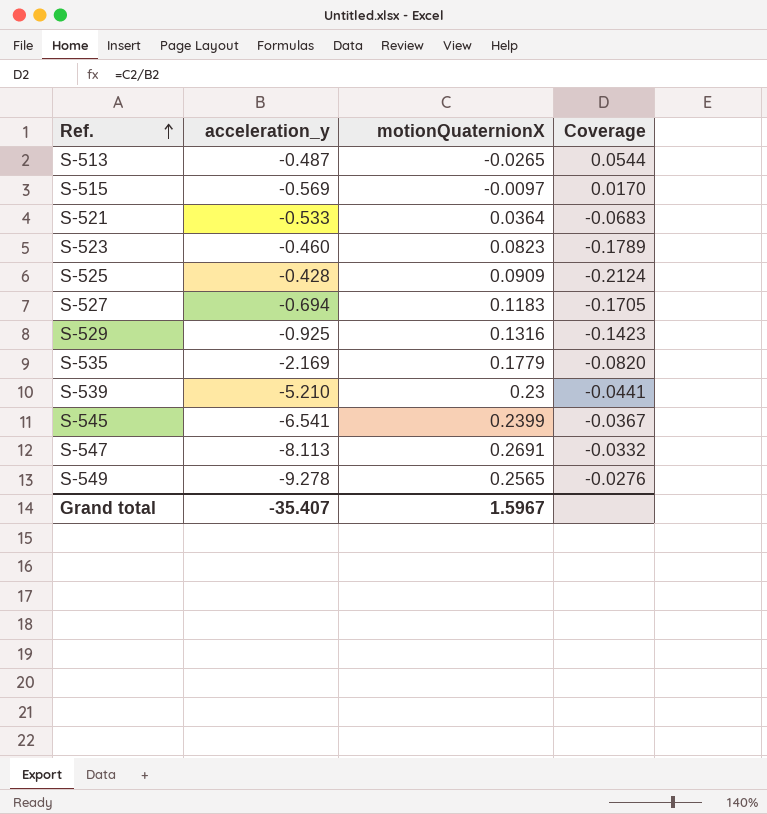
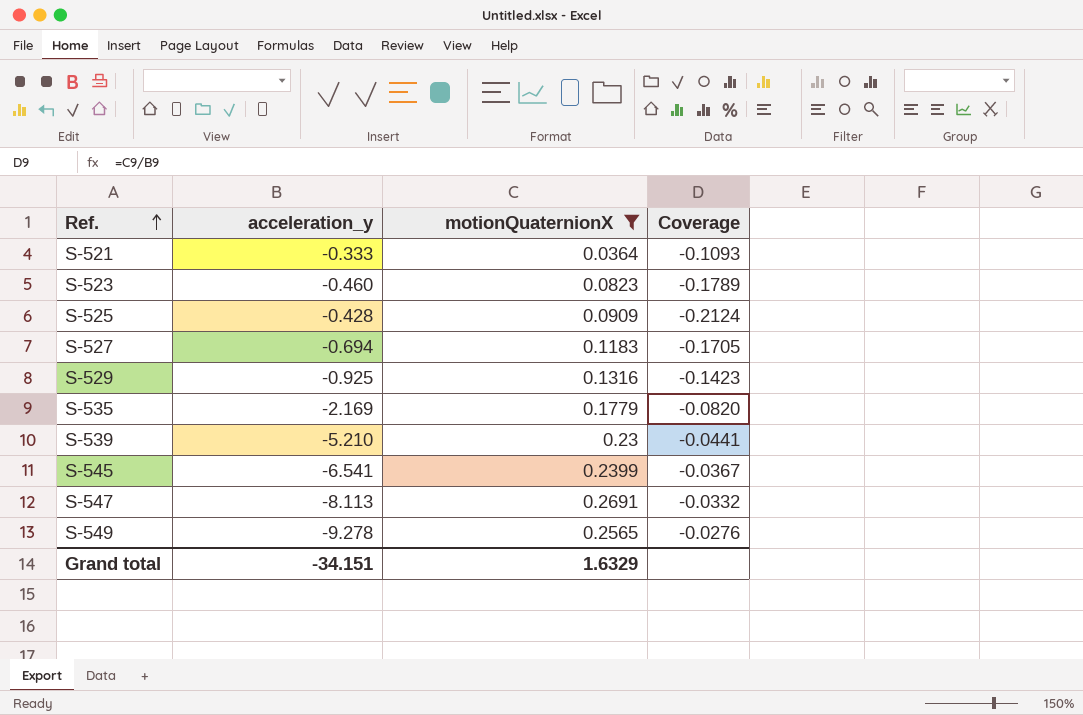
filter: none -> motionQuaternionX >= 0.0364
S-521 | acceleration_y: -0.533 -> -0.333
S-521 | Coverage: -0.0683 -> -0.1093
Grand total | acceleration_y: -35.407 -> -34.151
Grand total | motionQuaternionX: 1.5967 -> 1.6329

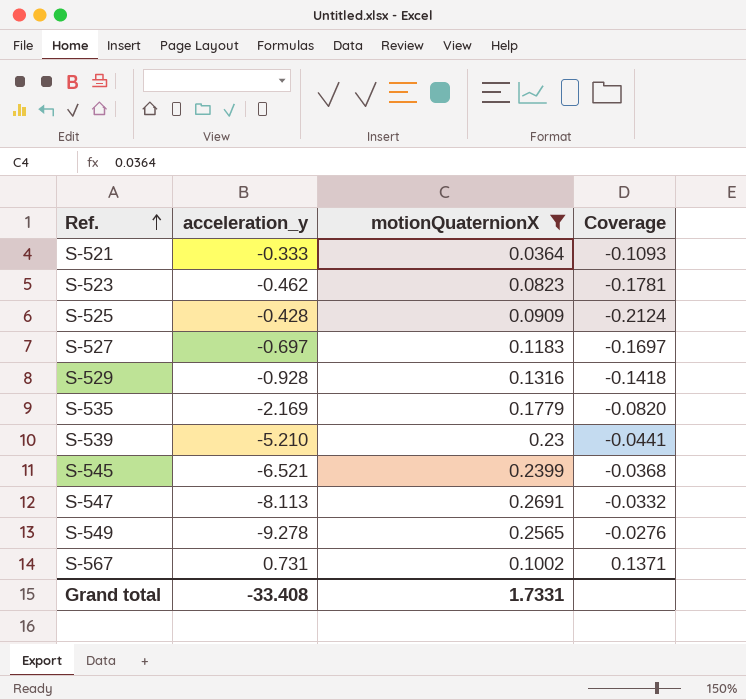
S-523 | acceleration_y: -0.460 -> -0.462
S-523 | Coverage: -0.1789 -> -0.1781
S-527 | acceleration_y: -0.694 -> -0.697
S-527 | Coverage: -0.1705 -> -0.1697
S-529 | acceleration_y: -0.925 -> -0.928
S-529 | Coverage: -0.1423 -> -0.1418
S-545 | acceleration_y: -6.541 -> -6.521
S-545 | Coverage: -0.0367 -> -0.0368
row S-567: none -> 0.731 | 0.1002 | 0.1371
Grand total | acceleration_y: -34.151 -> -33.408
Grand total | motionQuaternionX: 1.6329 -> 1.7331

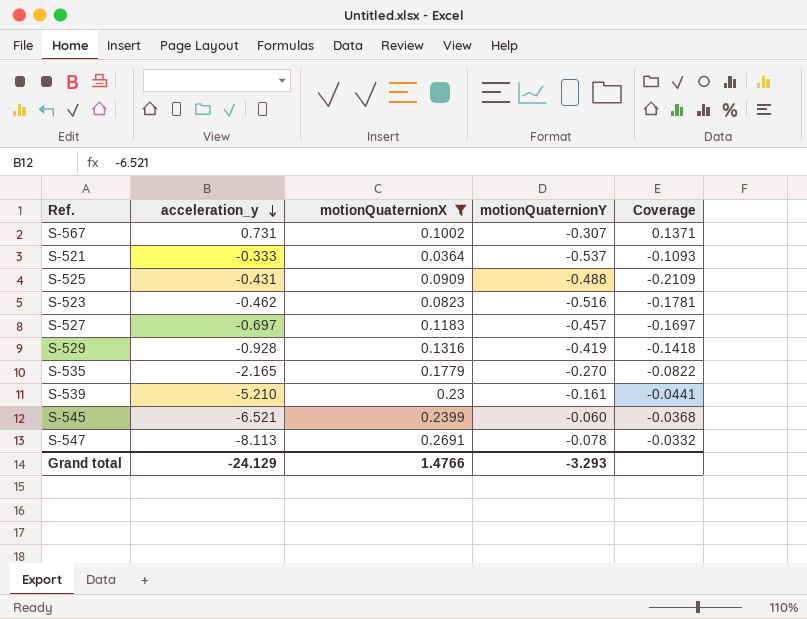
row order: Ref. ascending -> acceleration_y descending
column motionQuaternionY | position: none -> 4
row S-549: -9.278 | 0.2565 | -0.0276 -> none
S-525 | acceleration_y: -0.428 -> -0.431
S-525 | Coverage: -0.2124 -> -0.2109
S-535 | acceleration_y: -2.169 -> -2.165
S-535 | Coverage: -0.0820 -> -0.0822
Grand total | acceleration_y: -33.408 -> -24.129
Grand total | motionQuaternionX: 1.7331 -> 1.4766

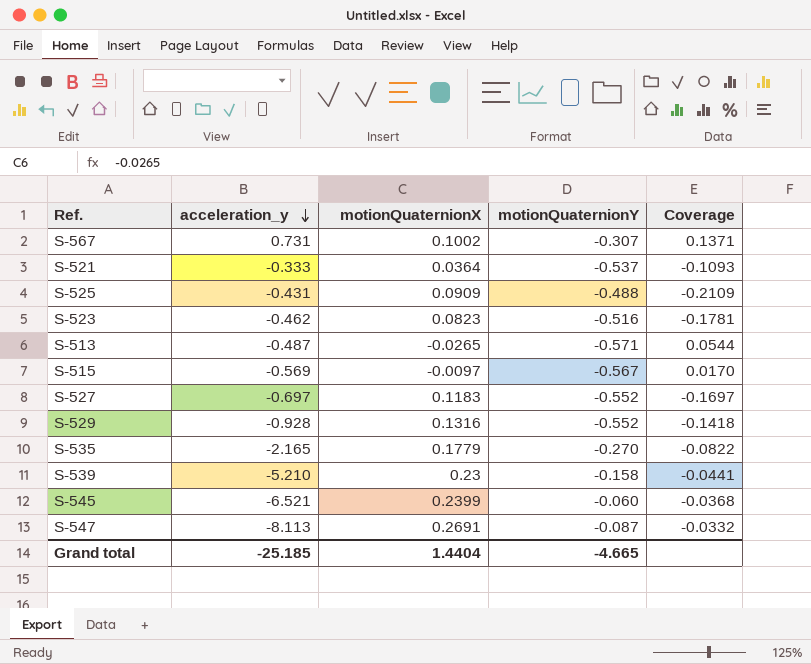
filter: motionQuaternionX >= 0.0364 -> none
S-527 | motionQuaternionY: -0.457 -> -0.552
S-529 | motionQuaternionY: -0.419 -> -0.552
S-539 | motionQuaternionY: -0.161 -> -0.158
S-547 | motionQuaternionY: -0.078 -> -0.087
Grand total | acceleration_y: -24.129 -> -25.185
Grand total | motionQuaternionX: 1.4766 -> 1.4404
Grand total | motionQuaternionY: -3.293 -> -4.665

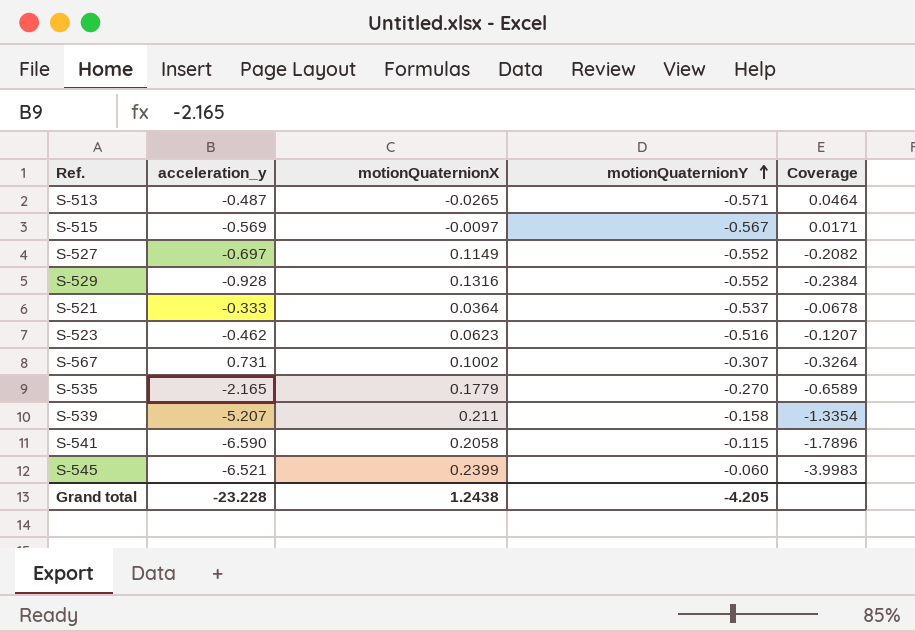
row order: acceleration_y descending -> motionQuaternionY ascending
column Coverage | formula: [motionQuaternionX] / [acceleration_y] -> [motionQuaternionX] / [motionQuaternionY]
row S-525: -0.431 | 0.0909 | -0.488 | -0.2109 -> none
row S-547: -8.113 | 0.2691 | -0.087 | -0.0332 -> none
S-527 | motionQuaternionX: 0.1183 -> 0.1149
S-523 | motionQuaternionX: 0.0823 -> 0.0623
S-539 | acceleration_y: -5.210 -> -5.207
S-539 | motionQuaternionX: 0.23 -> 0.211
row S-541: none -> -6.590 | 0.2058 | -0.115 | -1.7896
Grand total | acceleration_y: -25.185 -> -23.228
Grand total | motionQuaternionX: 1.4404 -> 1.2438
Grand total | motionQuaternionY: -4.665 -> -4.205

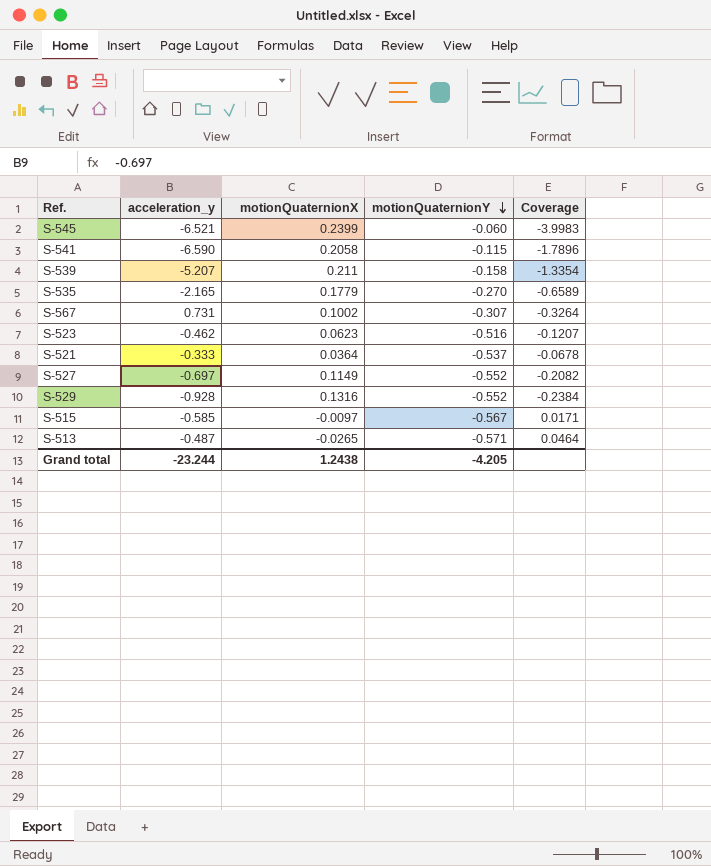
row order: motionQuaternionY ascending -> motionQuaternionY descending
S-515 | acceleration_y: -0.569 -> -0.585
Grand total | acceleration_y: -23.228 -> -23.244

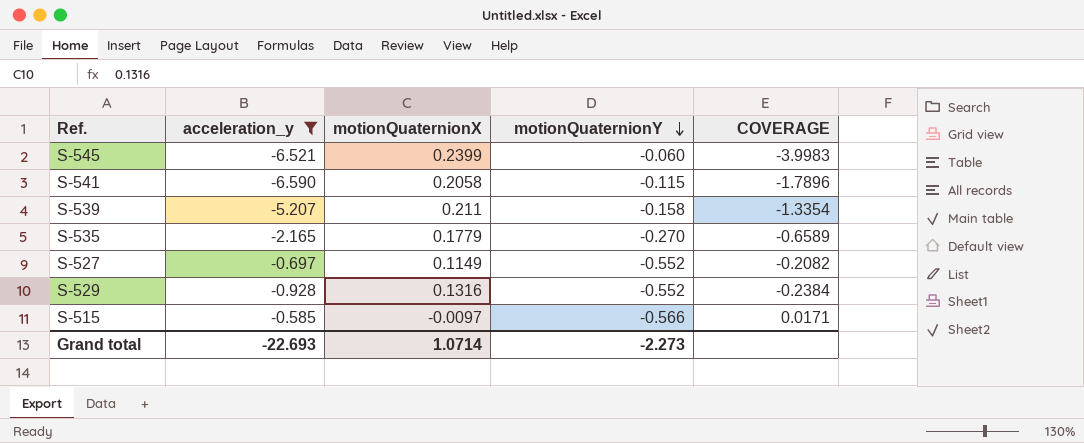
filter: none -> acceleration_y <= -0.585
column name: Coverage -> COVERAGE
S-515 | motionQuaternionY: -0.567 -> -0.566
Grand total | acceleration_y: -23.244 -> -22.693
Grand total | motionQuaternionX: 1.2438 -> 1.0714
Grand total | motionQuaternionY: -4.205 -> -2.273

